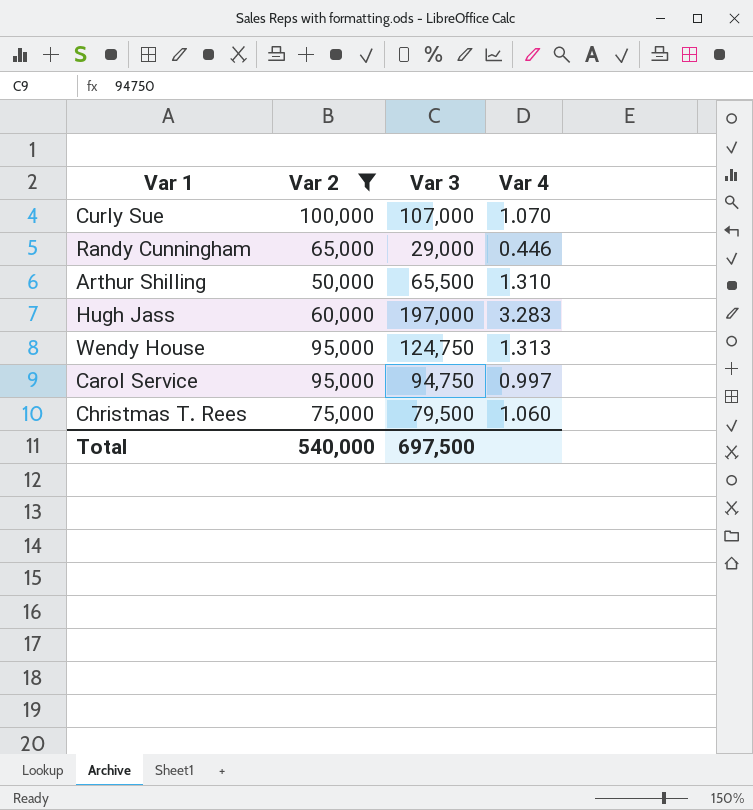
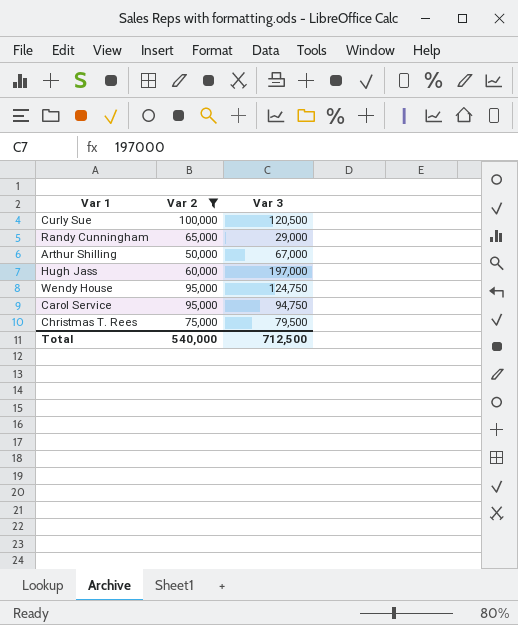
column Var 4 | formula: [Var 3] / [Var 2] -> none
Curly Sue | Var 3: 107,000 -> 120,500
Arthur Shilling | Var 3: 65,500 -> 67,000
Total | Var 3: 697,500 -> 712,500

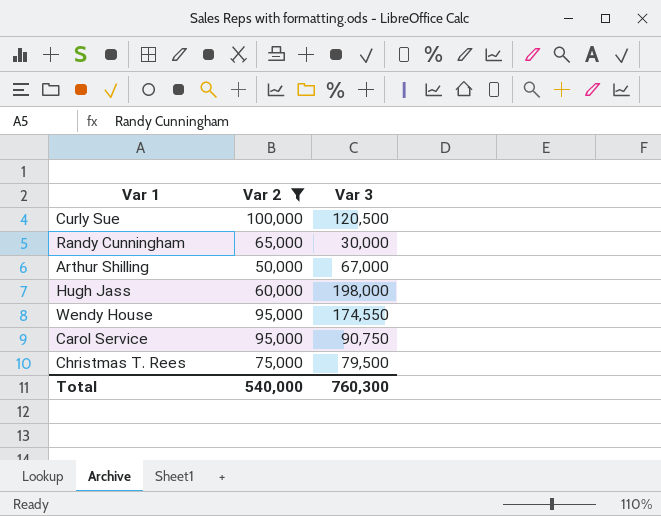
Randy Cunningham | Var 3: 29,000 -> 30,000
Hugh Jass | Var 3: 197,000 -> 198,000
Wendy House | Var 3: 124,750 -> 174,550
Carol Service | Var 3: 94,750 -> 90,750
Total | Var 3: 712,500 -> 760,300

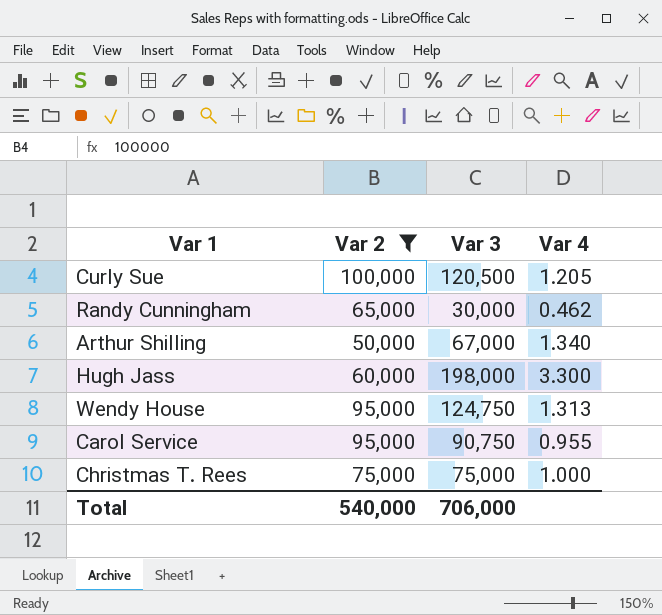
column Var 4 | formula: none -> [Var 3] / [Var 2]
Wendy House | Var 3: 174,550 -> 124,750
Christmas T. Rees | Var 3: 79,500 -> 75,000
Total | Var 3: 760,300 -> 706,000

